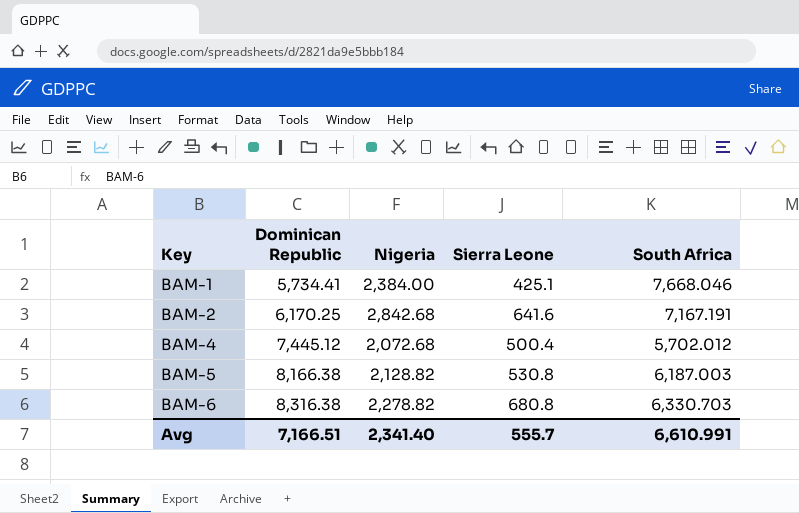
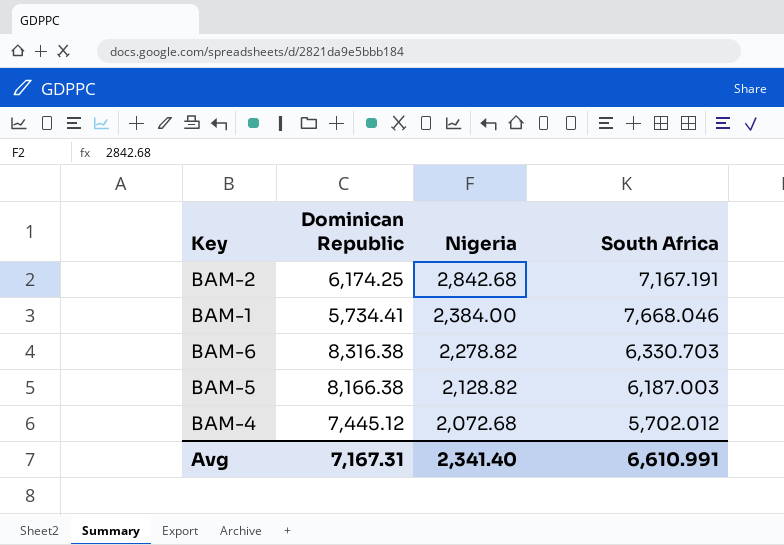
row order: Key ascending -> Nigeria descending
column Sierra Leone | position: 4 -> none
BAM-2 | Dominican Republic: 6,170.25 -> 6,174.25
Avg | Dominican Republic: 7,166.51 -> 7,167.31

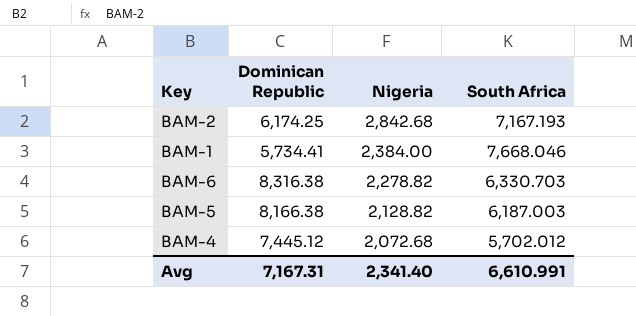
BAM-2 | South Africa: 7,167.191 -> 7,167.193

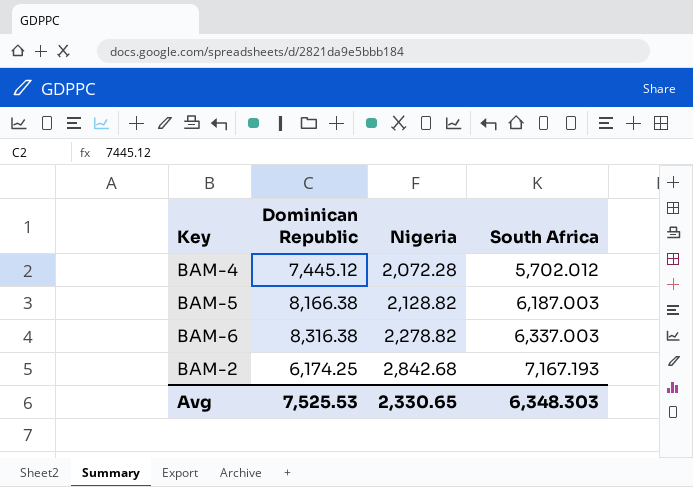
row order: Nigeria descending -> Nigeria ascending
row BAM-1: 5,734.41 | 2,384.00 | 7,668.046 -> none
BAM-4 | Nigeria: 2,072.68 -> 2,072.28
BAM-6 | South Africa: 6,330.703 -> 6,337.003
Avg | Dominican Republic: 7,167.31 -> 7,525.53
Avg | Nigeria: 2,341.40 -> 2,330.65
Avg | South Africa: 6,610.991 -> 6,348.303

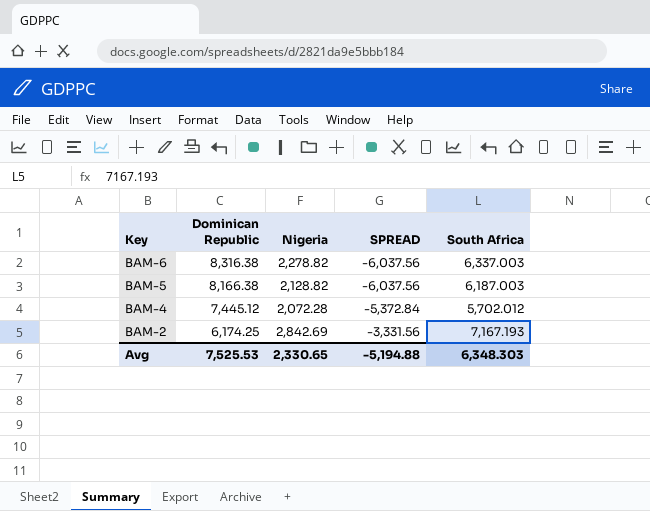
row order: Nigeria ascending -> Key descending
column SPREAD | formula: none -> [Nigeria] - [Dominican Republic]
BAM-2 | Nigeria: 2,842.68 -> 2,842.69

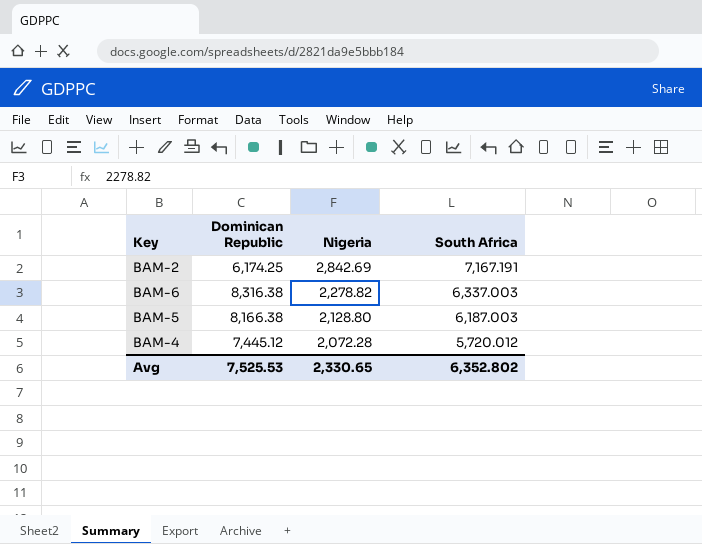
row order: Key descending -> Nigeria descending
column SPREAD | formula: [Nigeria] - [Dominican Republic] -> none
BAM-2 | South Africa: 7,167.193 -> 7,167.191
BAM-5 | Nigeria: 2,128.82 -> 2,128.80
BAM-4 | South Africa: 5,702.012 -> 5,720.012
Avg | South Africa: 6,348.303 -> 6,352.802

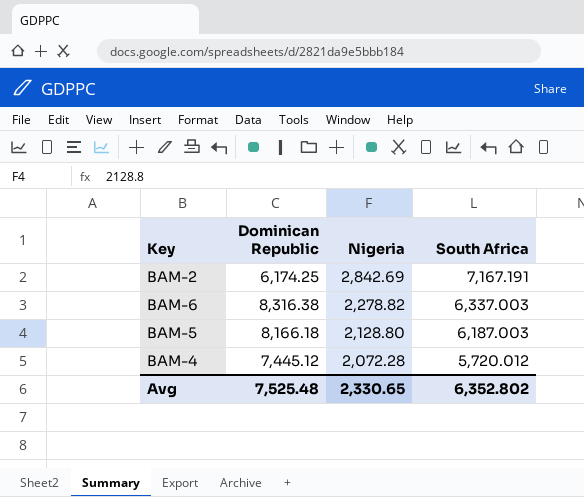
BAM-5 | Dominican Republic: 8,166.38 -> 8,166.18
Avg | Dominican Republic: 7,525.53 -> 7,525.48

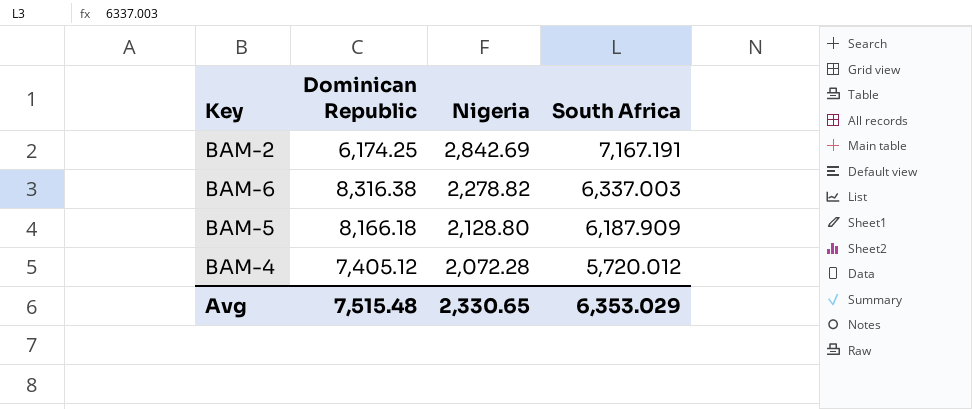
BAM-5 | South Africa: 6,187.003 -> 6,187.909
BAM-4 | Dominican Republic: 7,445.12 -> 7,405.12
Avg | Dominican Republic: 7,525.48 -> 7,515.48
Avg | South Africa: 6,352.802 -> 6,353.029

